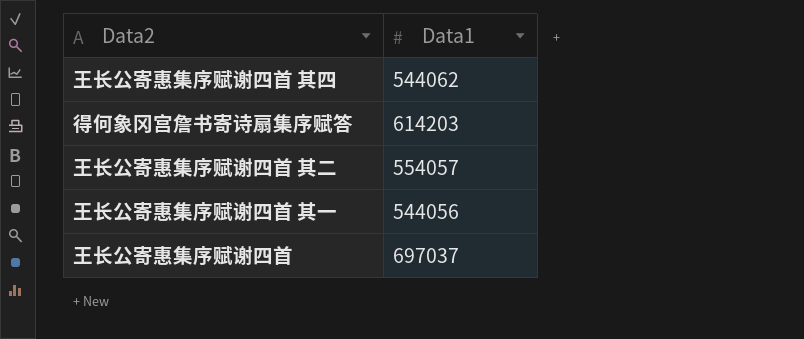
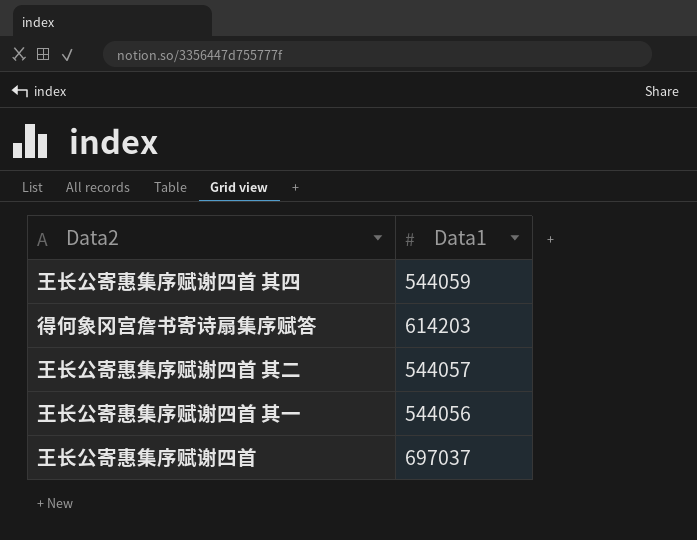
王长公寄惠集序赋谢四首 其四 | Data1: 544062 -> 544059
王长公寄惠集序赋谢四首 其二 | Data1: 554057 -> 544057

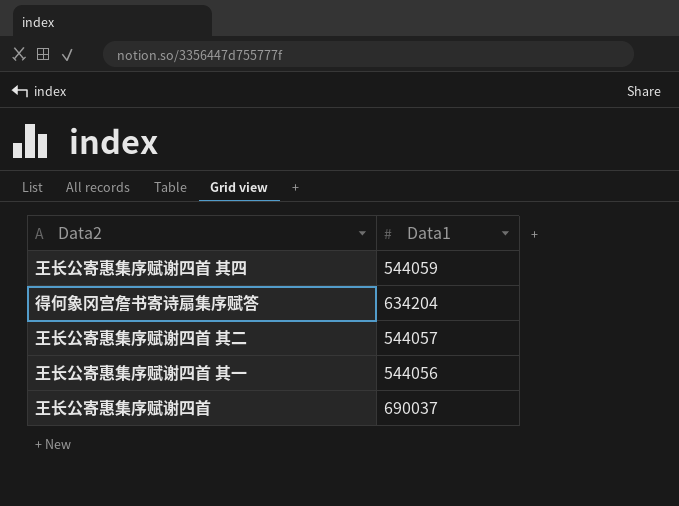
得何象冈宫詹书寄诗扇集序赋答 | Data1: 614203 -> 634204
王长公寄惠集序赋谢四首 | Data1: 697037 -> 690037

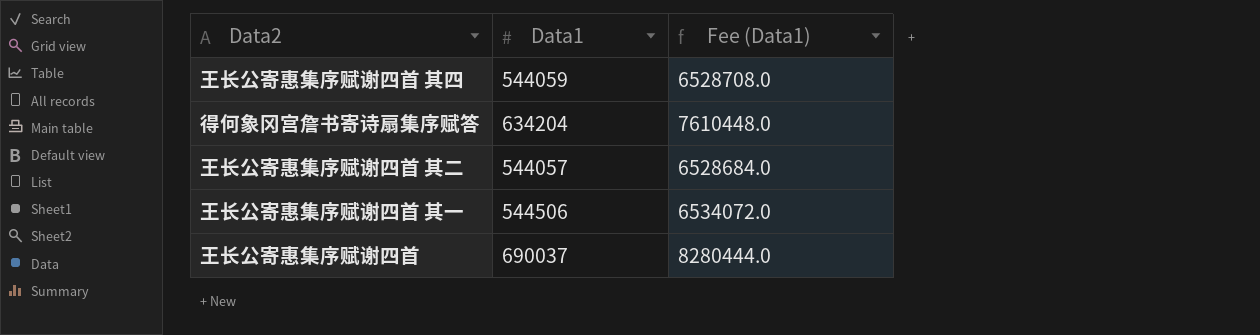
column Fee (Data1) | formula: none -> [Data1] * 12
王长公寄惠集序赋谢四首 其一 | Data1: 544056 -> 544506

